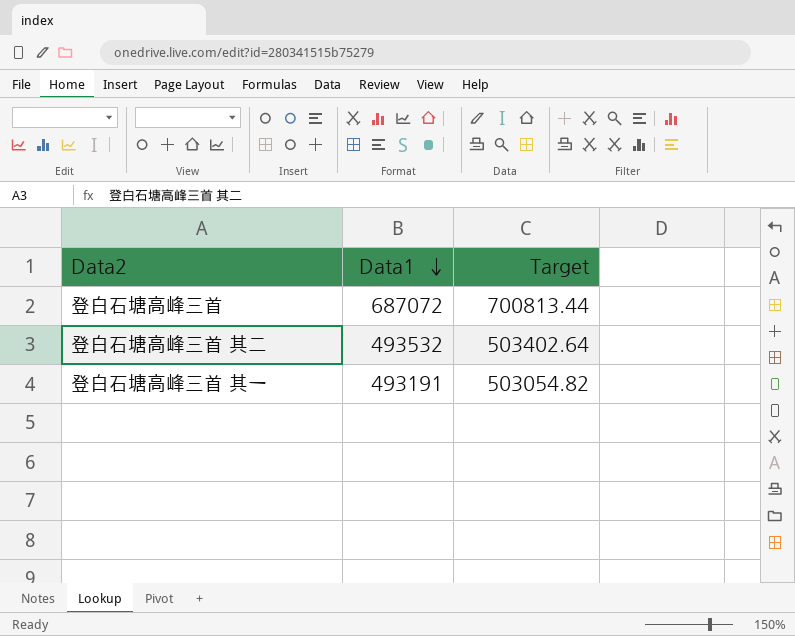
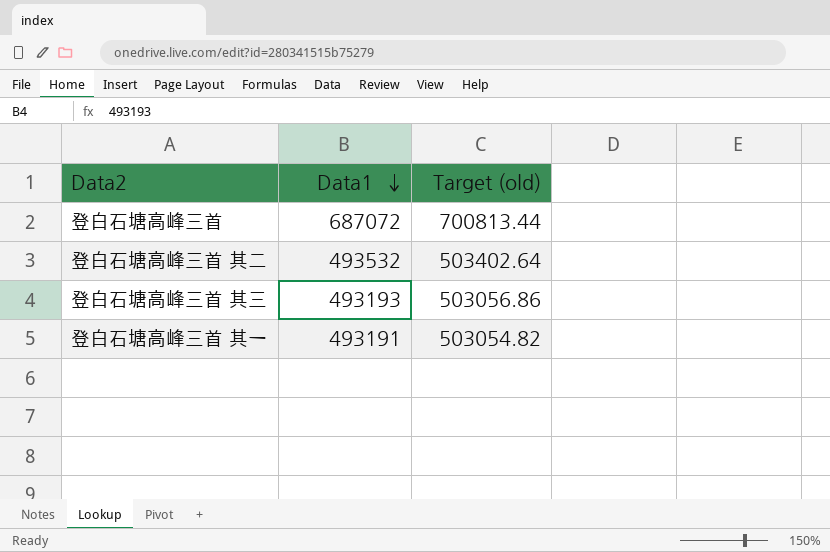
column name: Target -> Target (old)
row 登白石塘高峰三首 其三: none -> 493193 | 503056.86

